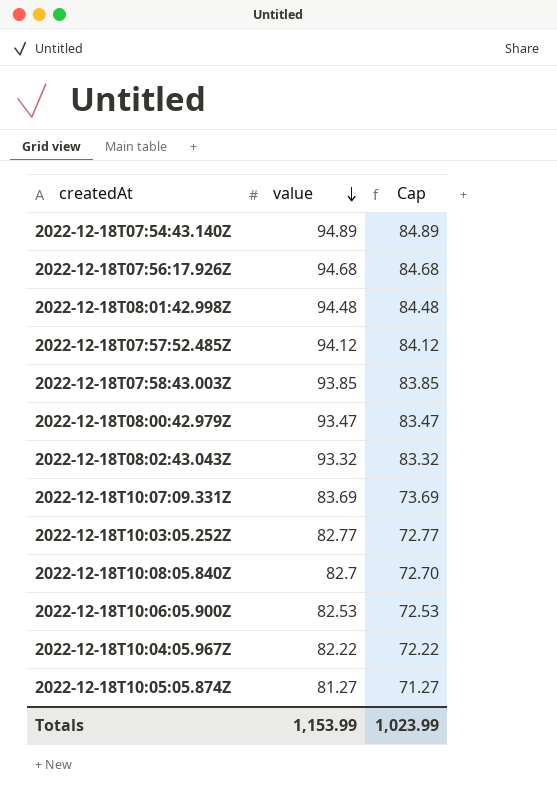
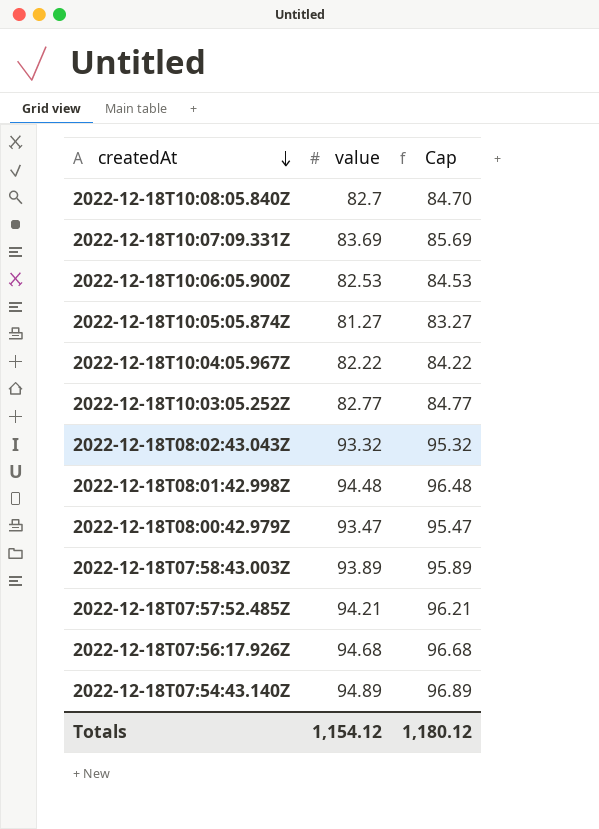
row order: value descending -> createdAt descending
column Cap | formula: [value] - 10 -> [value] + 2
2022-12-18T07:58:43.003Z | value: 93.85 -> 93.89
2022-12-18T07:57:52.485Z | value: 94.12 -> 94.21
Totals | value: 1,153.99 -> 1,154.12
Totals | Cap: 1,023.99 -> 1,180.12

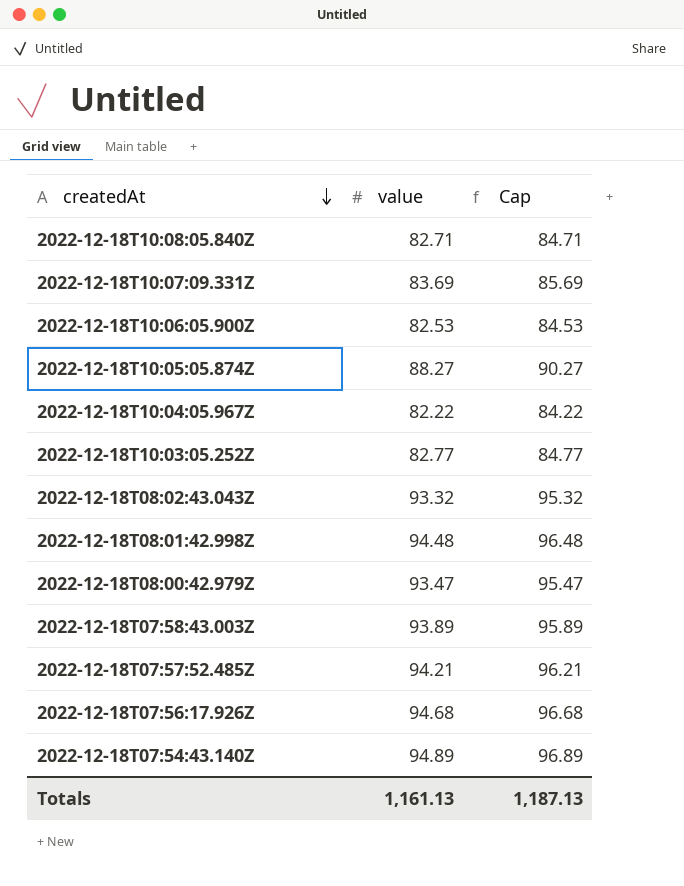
2022-12-18T10:08:05.840Z | value: 82.7 -> 82.71
2022-12-18T10:08:05.840Z | Cap: 84.70 -> 84.71
2022-12-18T10:05:05.874Z | value: 81.27 -> 88.27
2022-12-18T10:05:05.874Z | Cap: 83.27 -> 90.27
Totals | value: 1,154.12 -> 1,161.13
Totals | Cap: 1,180.12 -> 1,187.13

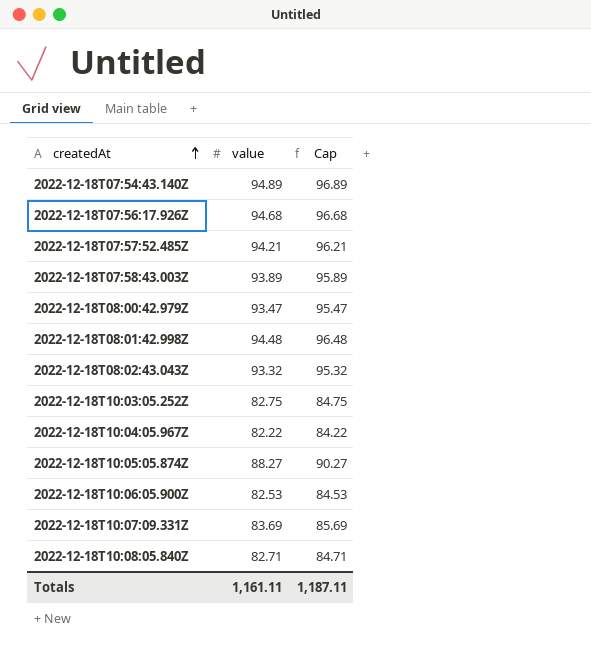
row order: createdAt descending -> createdAt ascending
2022-12-18T10:03:05.252Z | value: 82.77 -> 82.75
2022-12-18T10:03:05.252Z | Cap: 84.77 -> 84.75
Totals | value: 1,161.13 -> 1,161.11
Totals | Cap: 1,187.13 -> 1,187.11

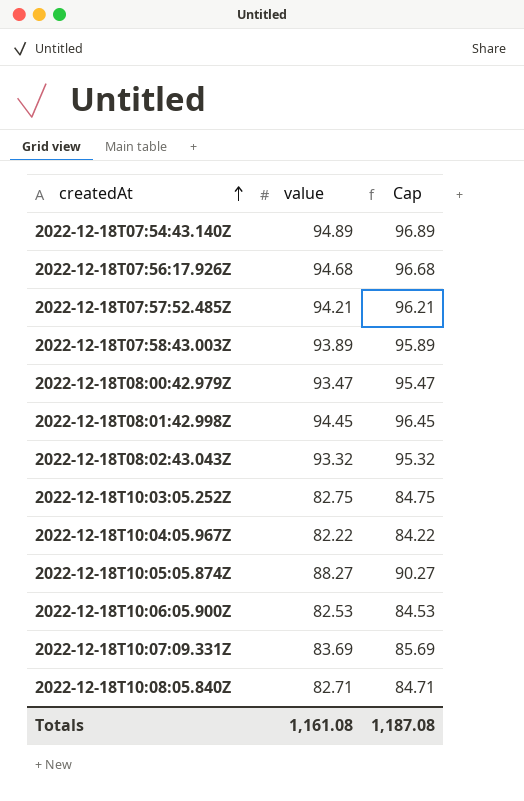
2022-12-18T08:01:42.998Z | value: 94.48 -> 94.45
2022-12-18T08:01:42.998Z | Cap: 96.48 -> 96.45
Totals | value: 1,161.11 -> 1,161.08
Totals | Cap: 1,187.11 -> 1,187.08

